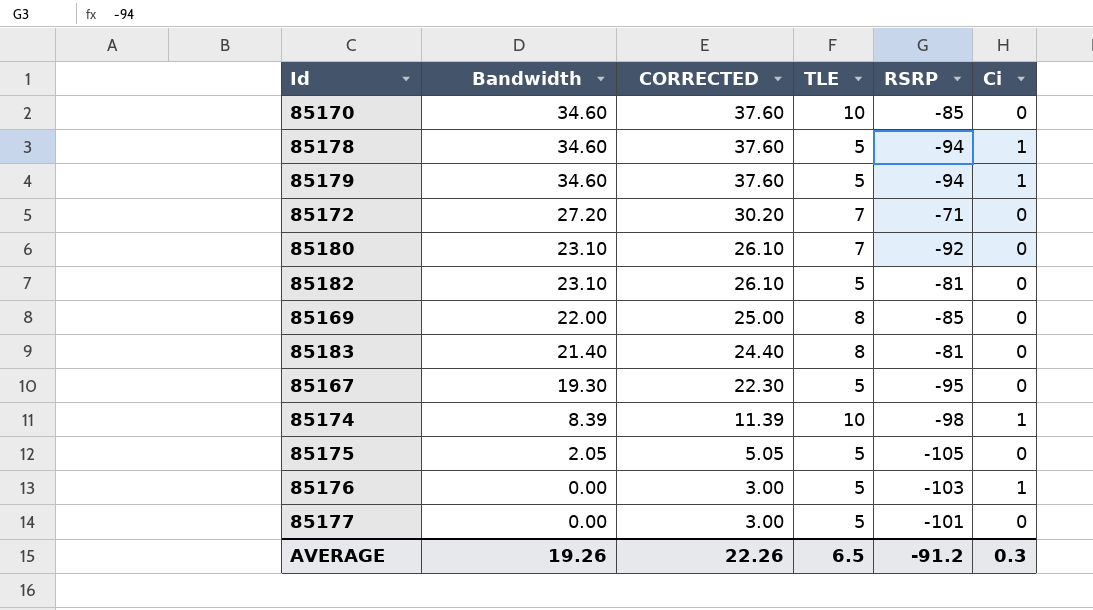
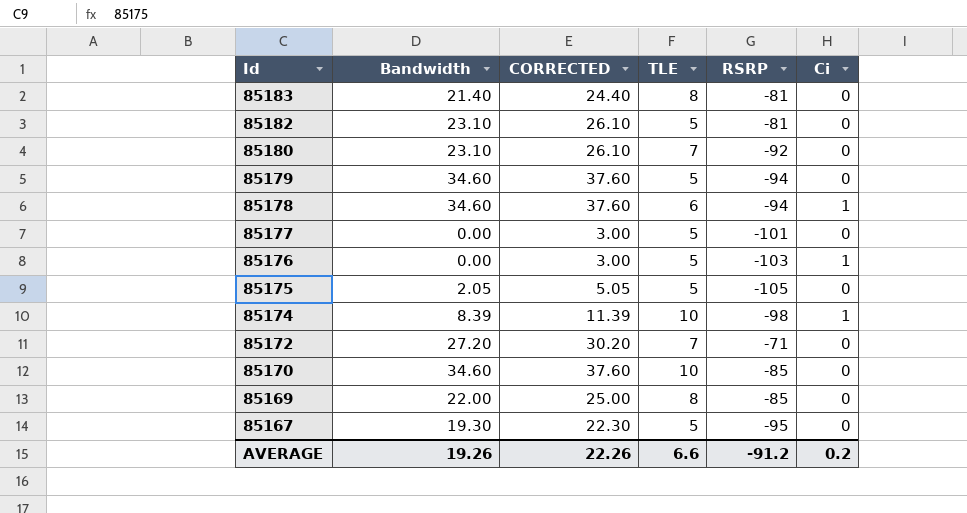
row order: Bandwidth descending -> Id descending
85179 | Ci: 1 -> 0
85178 | TLE: 5 -> 6
AVERAGE | TLE: 6.5 -> 6.6
AVERAGE | Ci: 0.3 -> 0.2

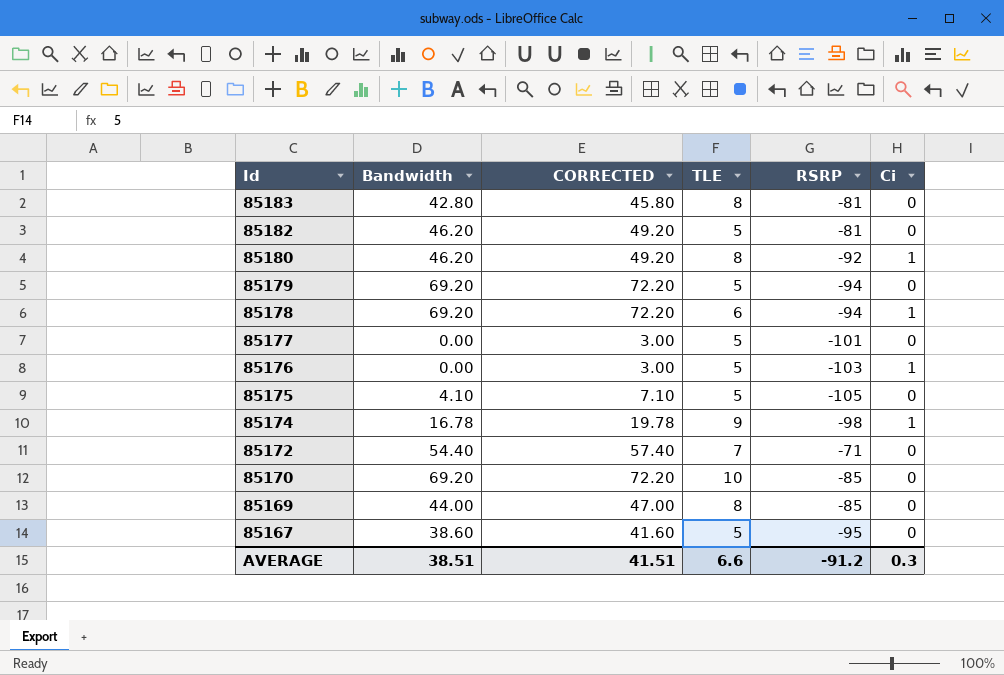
85183 | Bandwidth: 21.40 -> 42.80
85183 | CORRECTED: 24.40 -> 45.80
85182 | Bandwidth: 23.10 -> 46.20
85182 | CORRECTED: 26.10 -> 49.20
85180 | Bandwidth: 23.10 -> 46.20
85180 | CORRECTED: 26.10 -> 49.20
85180 | TLE: 7 -> 8
85180 | Ci: 0 -> 1
85179 | Bandwidth: 34.60 -> 69.20
85179 | CORRECTED: 37.60 -> 72.20
85178 | Bandwidth: 34.60 -> 69.20
85178 | CORRECTED: 37.60 -> 72.20
85175 | Bandwidth: 2.05 -> 4.10
85175 | CORRECTED: 5.05 -> 7.10
85174 | Bandwidth: 8.39 -> 16.78
85174 | CORRECTED: 11.39 -> 19.78
85174 | TLE: 10 -> 9
85172 | Bandwidth: 27.20 -> 54.40
85172 | CORRECTED: 30.20 -> 57.40
85170 | Bandwidth: 34.60 -> 69.20
85170 | CORRECTED: 37.60 -> 72.20
85169 | Bandwidth: 22.00 -> 44.00
85169 | CORRECTED: 25.00 -> 47.00
85167 | Bandwidth: 19.30 -> 38.60
85167 | CORRECTED: 22.30 -> 41.60
AVERAGE | Bandwidth: 19.26 -> 38.51
AVERAGE | CORRECTED: 22.26 -> 41.51
AVERAGE | Ci: 0.2 -> 0.3

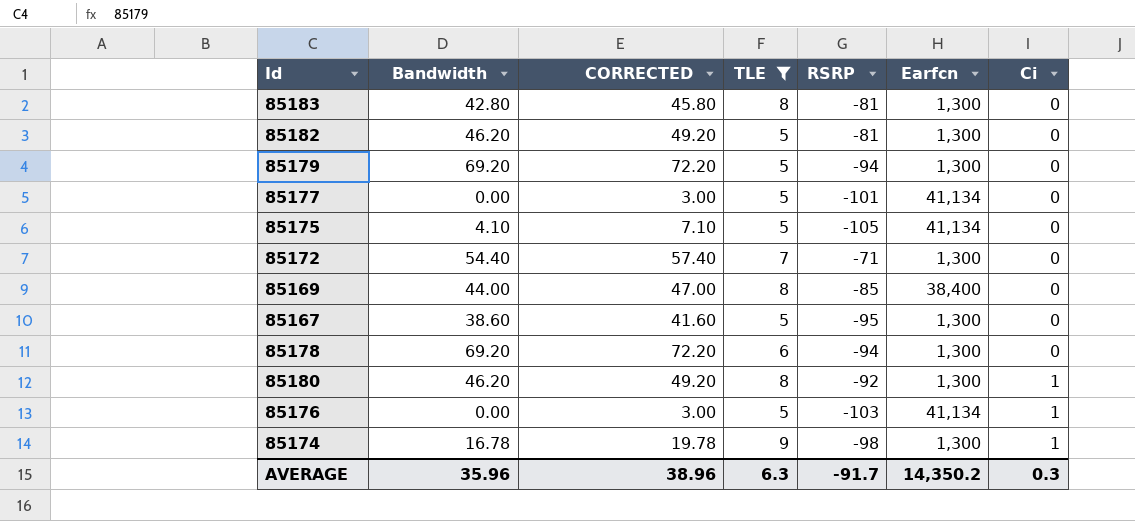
filter: none -> TLE != 10
row order: Id descending -> Ci ascending
column Earfcn | position: none -> 6
85178 | Ci: 1 -> 0
AVERAGE | Bandwidth: 38.51 -> 35.96
AVERAGE | CORRECTED: 41.51 -> 38.96
AVERAGE | TLE: 6.6 -> 6.3
AVERAGE | RSRP: -91.2 -> -91.7

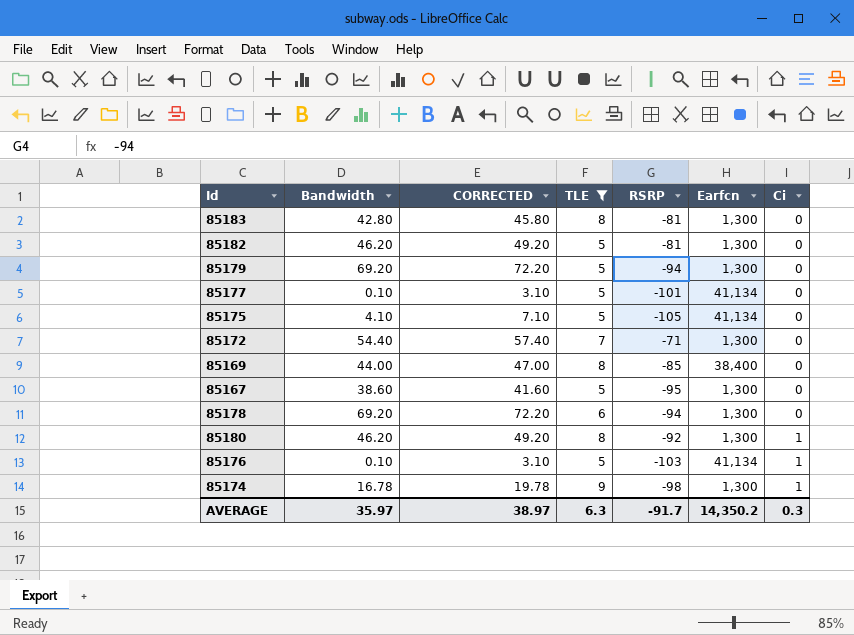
85177 | Bandwidth: 0.00 -> 0.10
85177 | CORRECTED: 3.00 -> 3.10
85176 | Bandwidth: 0.00 -> 0.10
85176 | CORRECTED: 3.00 -> 3.10
AVERAGE | Bandwidth: 35.96 -> 35.97
AVERAGE | CORRECTED: 38.96 -> 38.97

